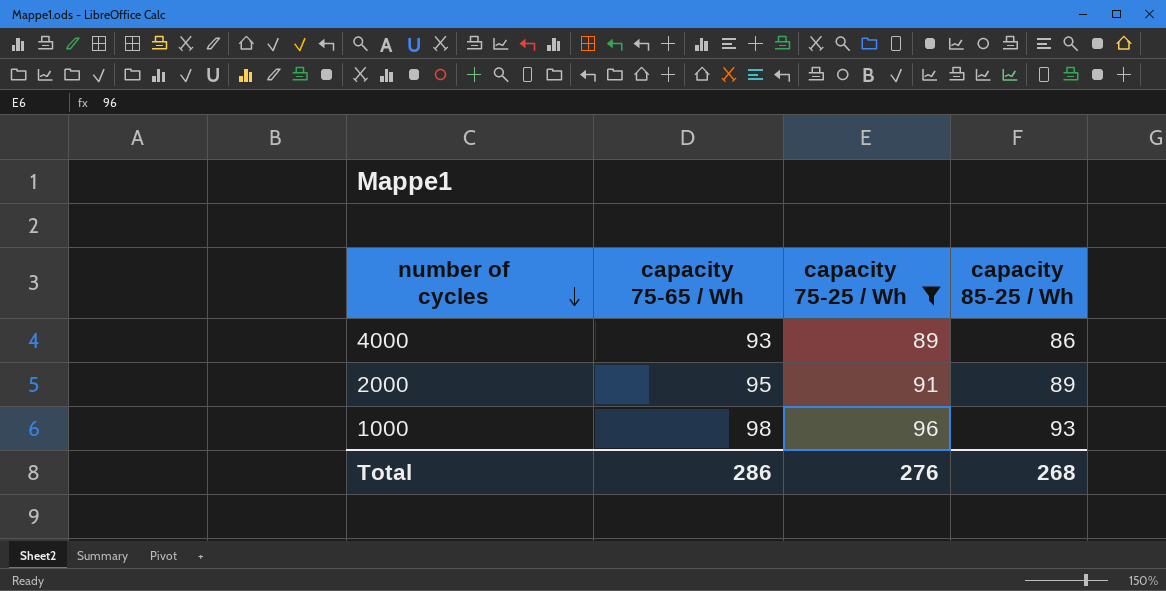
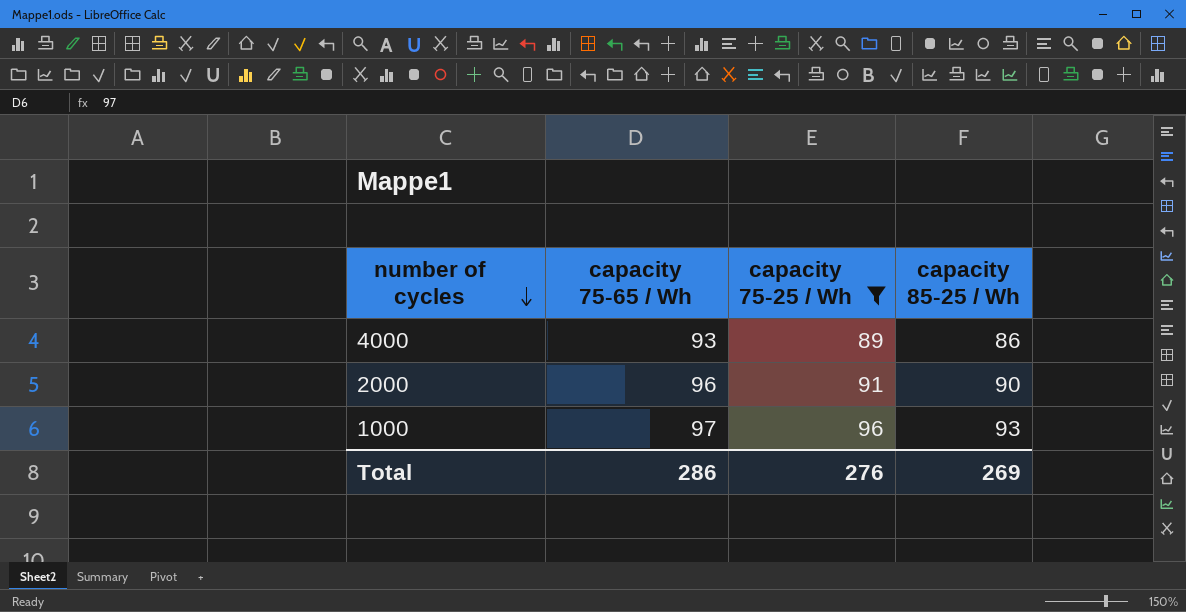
2000 | capacity 75-65 / Wh: 95 -> 96
2000 | capacity 85-25 / Wh: 89 -> 90
1000 | capacity 75-65 / Wh: 98 -> 97
Total | capacity 85-25 / Wh: 268 -> 269

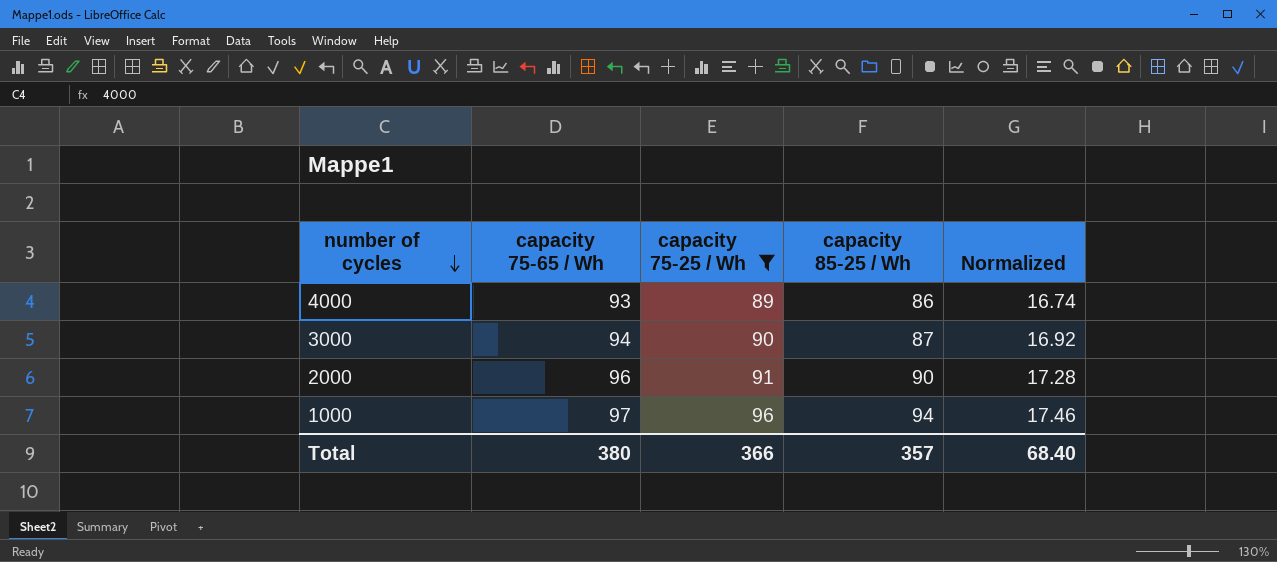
column Normalized | formula: none -> [capacity 75-65 / Wh] * 0.18
row 3000: none -> 94 | 90 | 87 | 16.92
1000 | capacity 85-25 / Wh: 93 -> 94
Total | capacity 75-65 / Wh: 286 -> 380
Total | capacity 75-25 / Wh: 276 -> 366
Total | capacity 85-25 / Wh: 269 -> 357

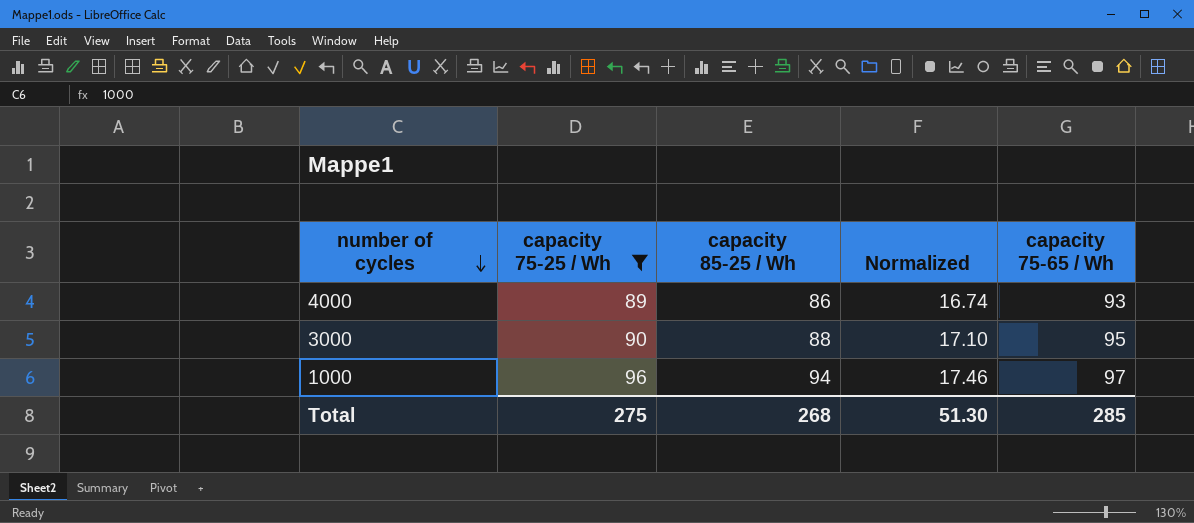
column capacity 75-65 / Wh | position: 2 -> 5
row 2000: 96 | 91 | 90 | 17.28 -> none
3000 | capacity 85-25 / Wh: 87 -> 88
3000 | Normalized: 16.92 -> 17.10
3000 | capacity 75-65 / Wh: 94 -> 95
Total | capacity 75-25 / Wh: 366 -> 275
Total | capacity 85-25 / Wh: 357 -> 268
Total | Normalized: 68.40 -> 51.30
Total | capacity 75-65 / Wh: 380 -> 285

